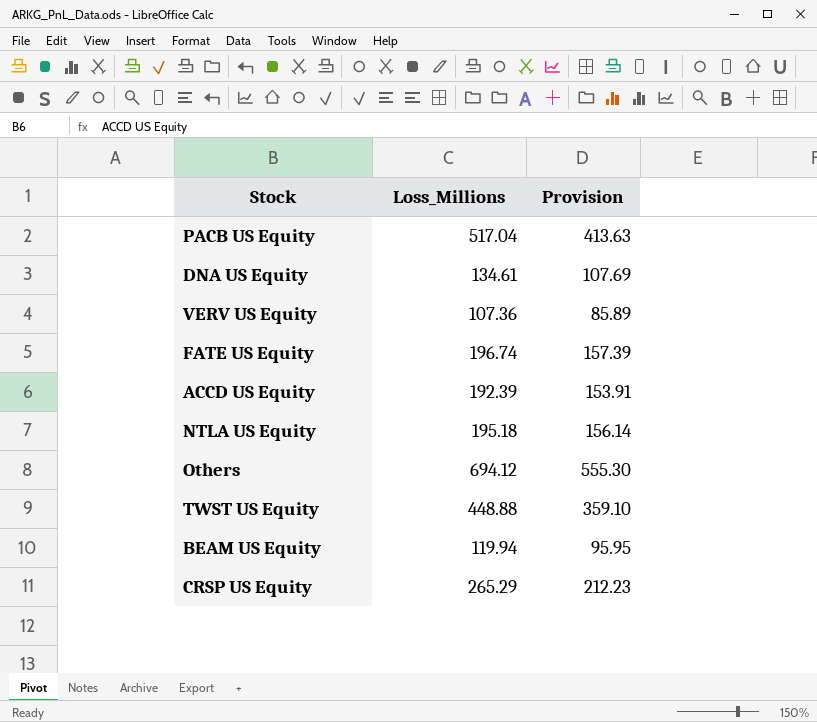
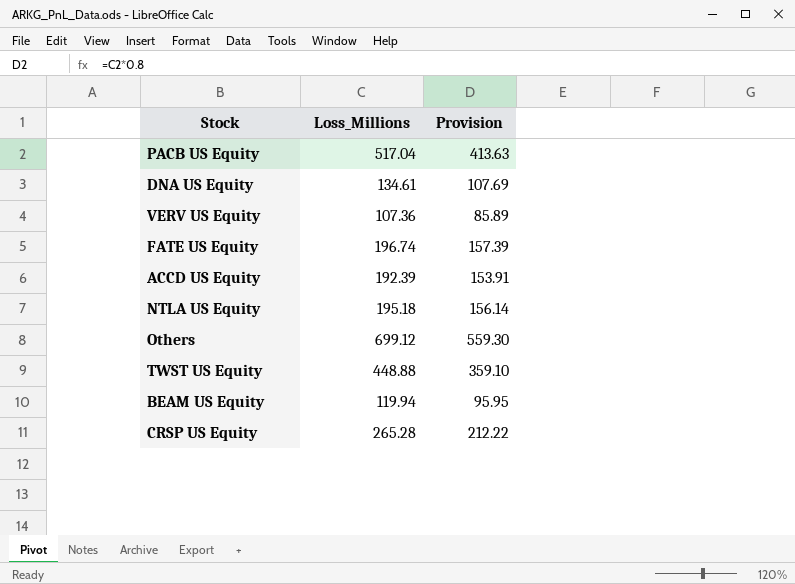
Others | Loss_Millions: 694.12 -> 699.12
Others | Provision: 555.30 -> 559.30
CRSP US Equity | Loss_Millions: 265.29 -> 265.28
CRSP US Equity | Provision: 212.23 -> 212.22

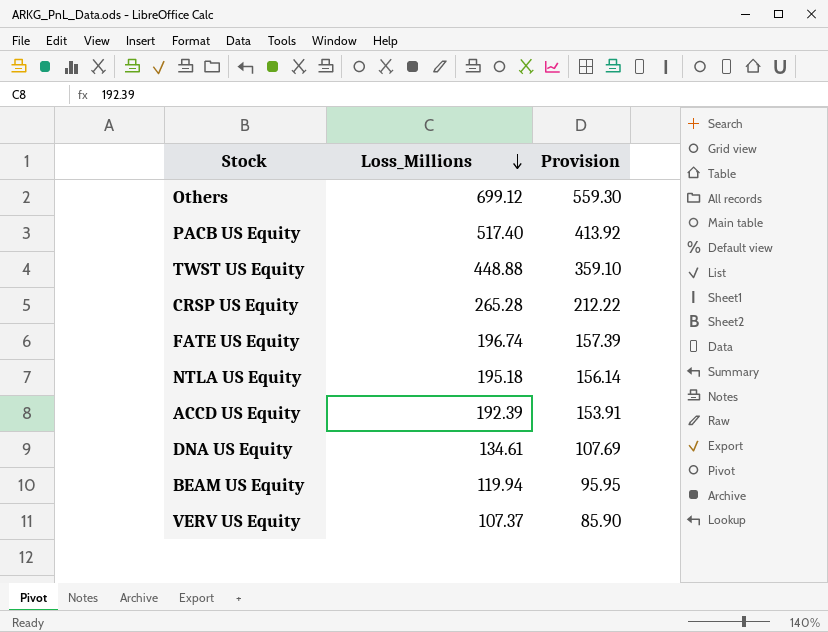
row order: none -> Loss_Millions descending
PACB US Equity | Loss_Millions: 517.04 -> 517.40
PACB US Equity | Provision: 413.63 -> 413.92
VERV US Equity | Loss_Millions: 107.36 -> 107.37
VERV US Equity | Provision: 85.89 -> 85.90

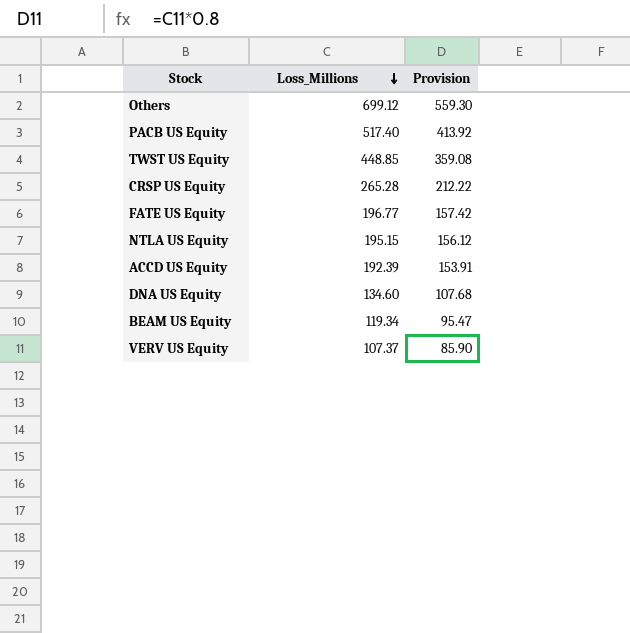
TWST US Equity | Loss_Millions: 448.88 -> 448.85
TWST US Equity | Provision: 359.10 -> 359.08
FATE US Equity | Loss_Millions: 196.74 -> 196.77
FATE US Equity | Provision: 157.39 -> 157.42
NTLA US Equity | Loss_Millions: 195.18 -> 195.15
NTLA US Equity | Provision: 156.14 -> 156.12
DNA US Equity | Loss_Millions: 134.61 -> 134.60
DNA US Equity | Provision: 107.69 -> 107.68
BEAM US Equity | Loss_Millions: 119.94 -> 119.34
BEAM US Equity | Provision: 95.95 -> 95.47

